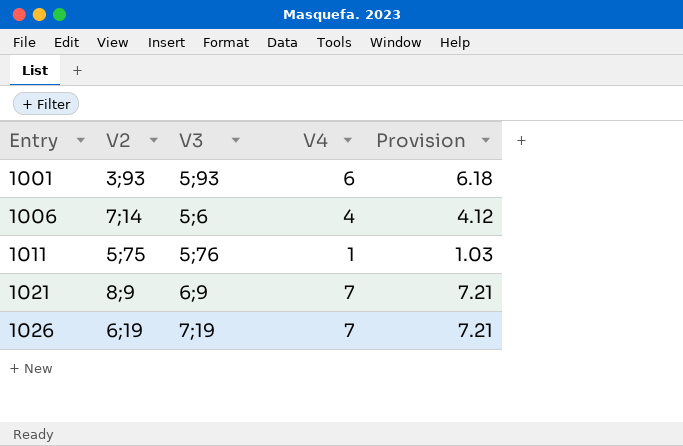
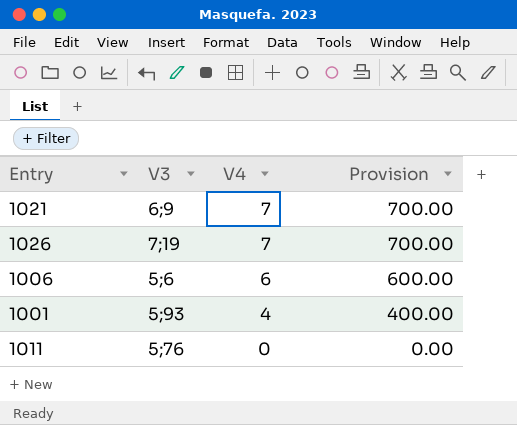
row order: Entry ascending -> V4 descending
column V2 | position: 2 -> none
column Provision | formula: [V4] * 1.03 -> [V4] * 100
1006 | V4: 4 -> 6
1001 | V4: 6 -> 4
1011 | V4: 1 -> 0

